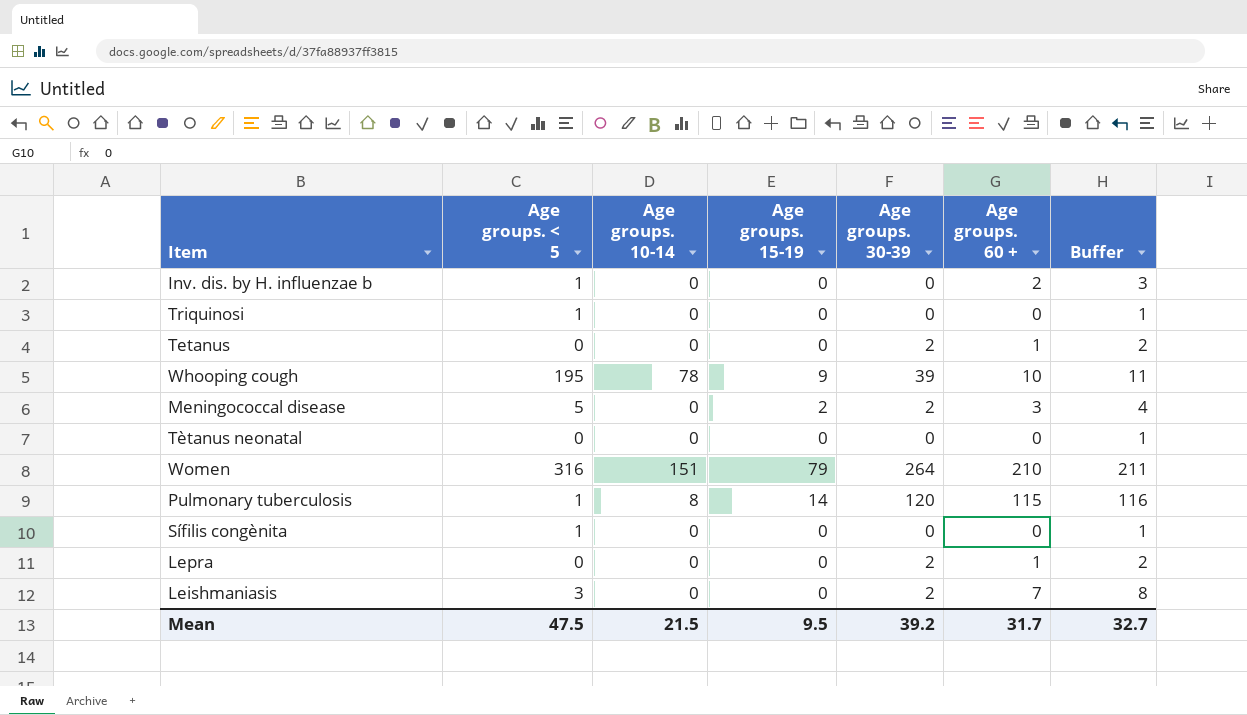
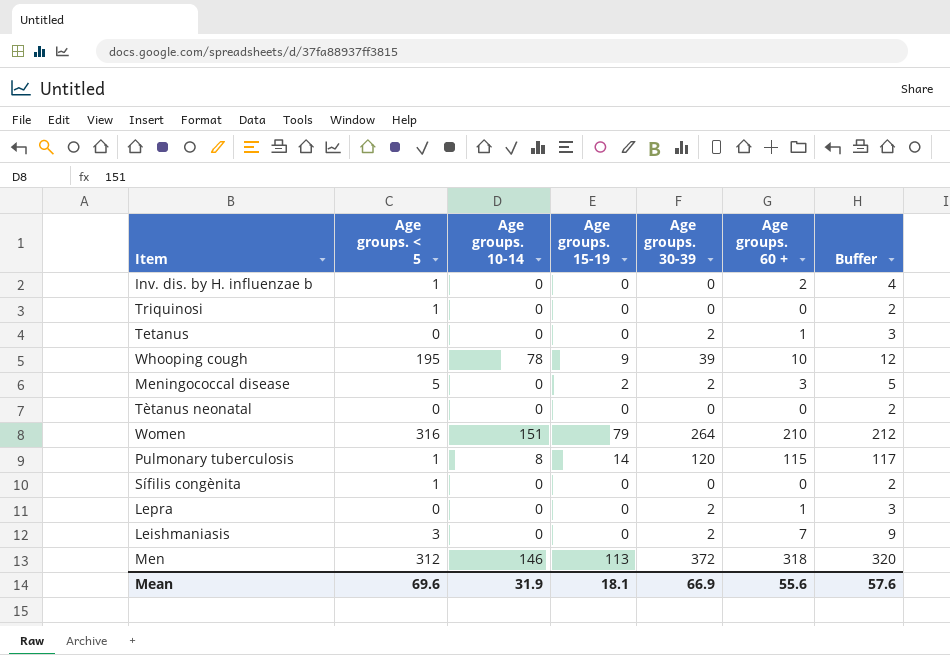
column Buffer | formula: [Age groups. 60 +] + 1 -> [Age groups. 60 +] + 2
row Men: none -> 312 | 146 | 113 | 372 | 318 | 320
Mean | Age groups. < 5: 47.5 -> 69.6
Mean | Age groups. 10-14: 21.5 -> 31.9
Mean | Age groups. 15-19: 9.5 -> 18.1
Mean | Age groups. 30-39: 39.2 -> 66.9
Mean | Age groups. 60 +: 31.7 -> 55.6
Mean | Buffer: 32.7 -> 57.6

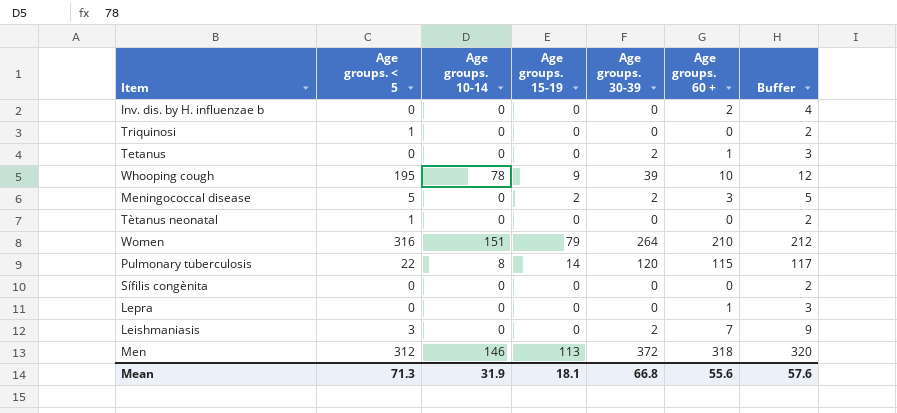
Inv. dis. by H. influenzae b | Age groups. < 5: 1 -> 0
Tètanus neonatal | Age groups. < 5: 0 -> 1
Pulmonary tuberculosis | Age groups. < 5: 1 -> 22
Sífilis congènita | Age groups. < 5: 1 -> 0
Lepra | Age groups. 30-39: 2 -> 0
Mean | Age groups. < 5: 69.6 -> 71.3
Mean | Age groups. 30-39: 66.9 -> 66.8

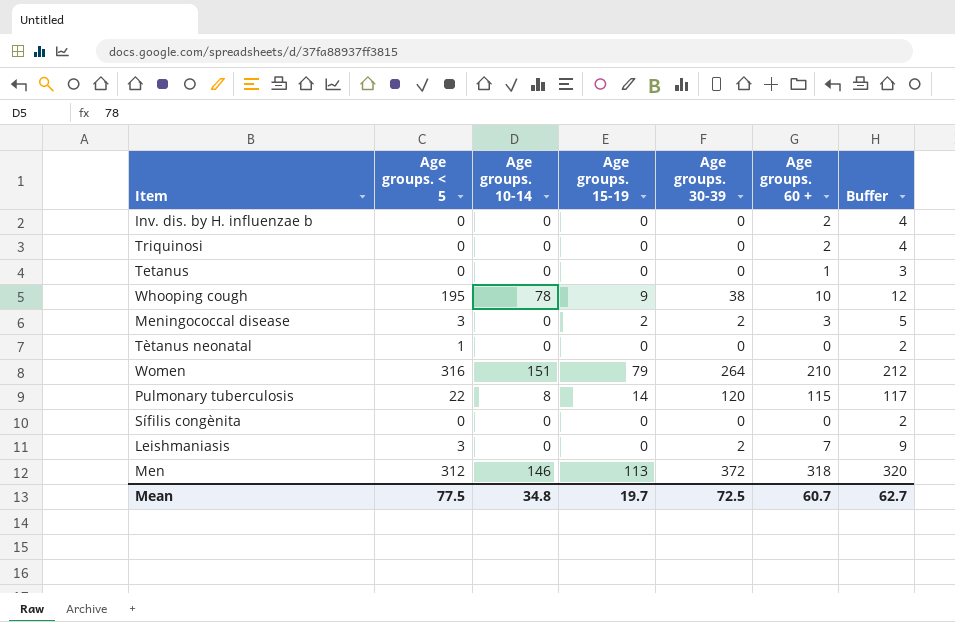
row Lepra: 0 | 0 | 0 | 0 | 1 | 3 -> none
Triquinosi | Age groups. < 5: 1 -> 0
Triquinosi | Age groups. 60 +: 0 -> 2
Triquinosi | Buffer: 2 -> 4
Tetanus | Age groups. 30-39: 2 -> 0
Whooping cough | Age groups. 30-39: 39 -> 38
Meningococcal disease | Age groups. < 5: 5 -> 3
Mean | Age groups. < 5: 71.3 -> 77.5
Mean | Age groups. 10-14: 31.9 -> 34.8
Mean | Age groups. 15-19: 18.1 -> 19.7
Mean | Age groups. 30-39: 66.8 -> 72.5
Mean | Age groups. 60 +: 55.6 -> 60.7
Mean | Buffer: 57.6 -> 62.7

